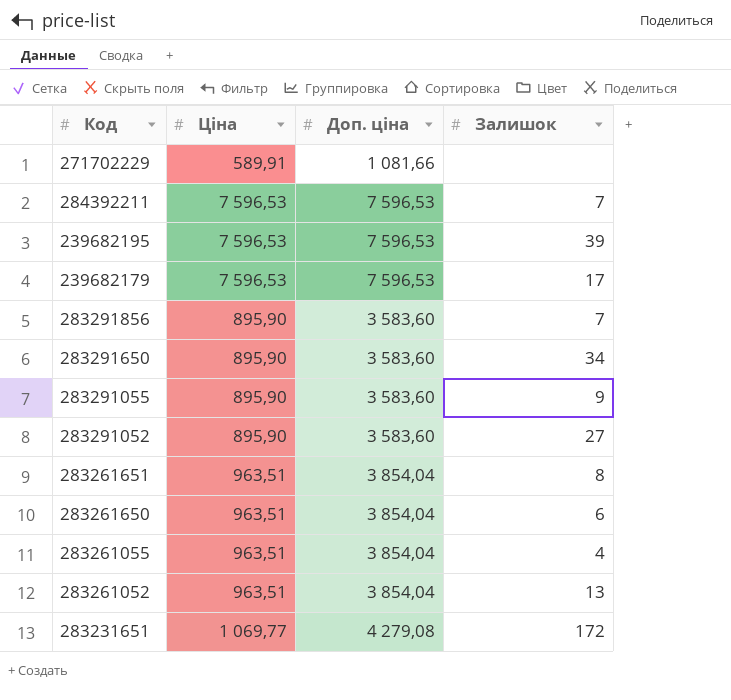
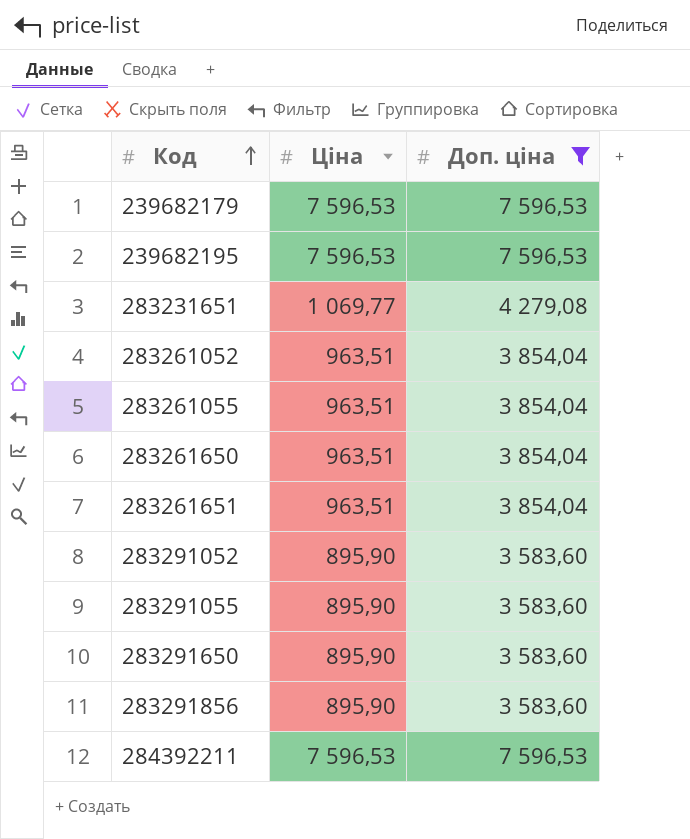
filter: none -> Доп. ціна != 1 081,66
row order: none -> Код ascending
column Залишок | position: 4 -> none

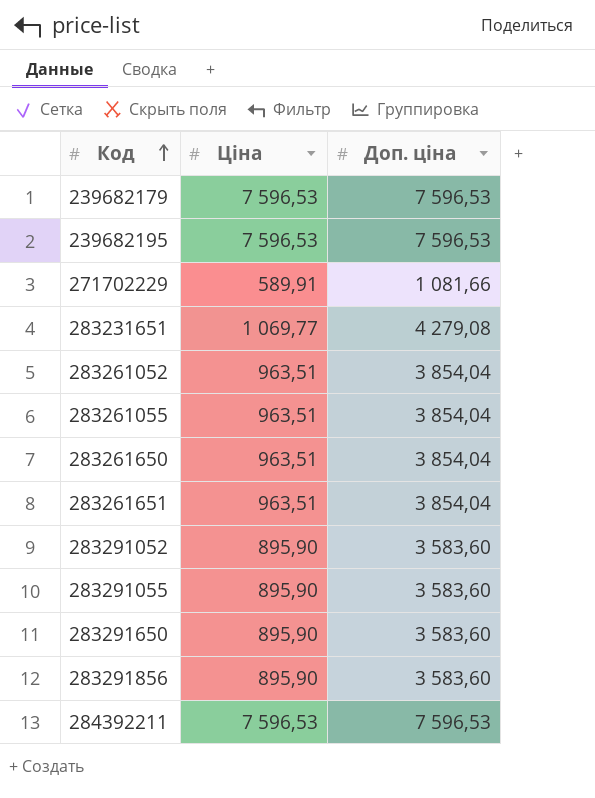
filter: Доп. ціна != 1 081,66 -> none

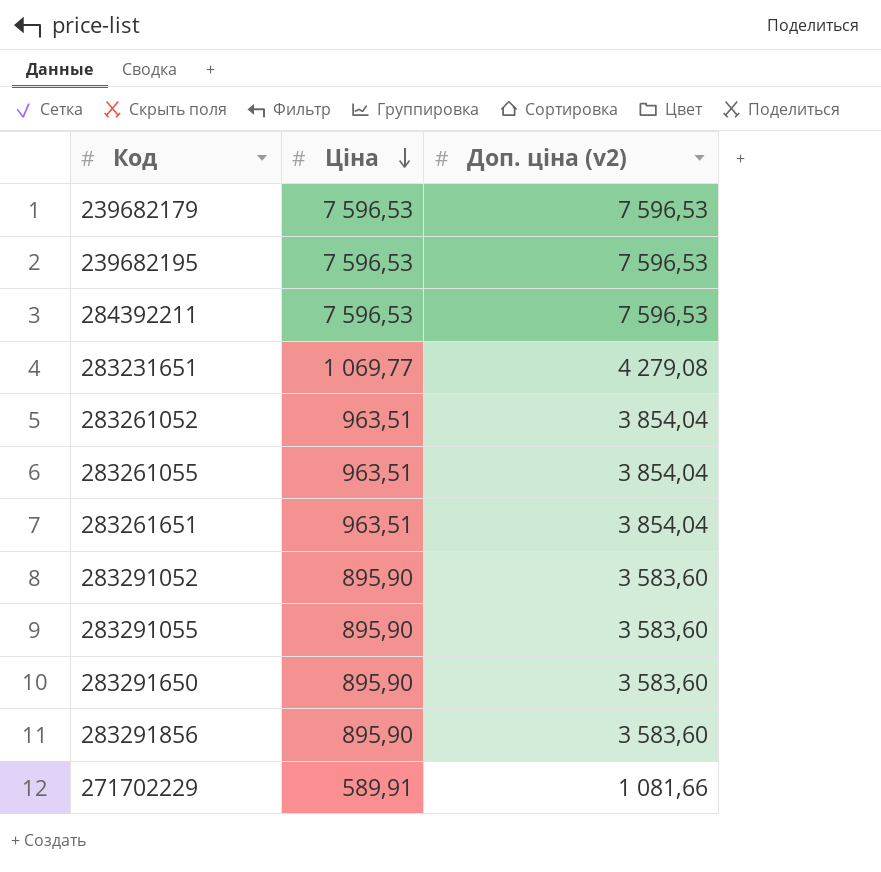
row order: Код ascending -> Ціна descending
column name: Доп. ціна -> Доп. ціна (v2)
row 283261650: 963,51 | 3 854,04 -> none

